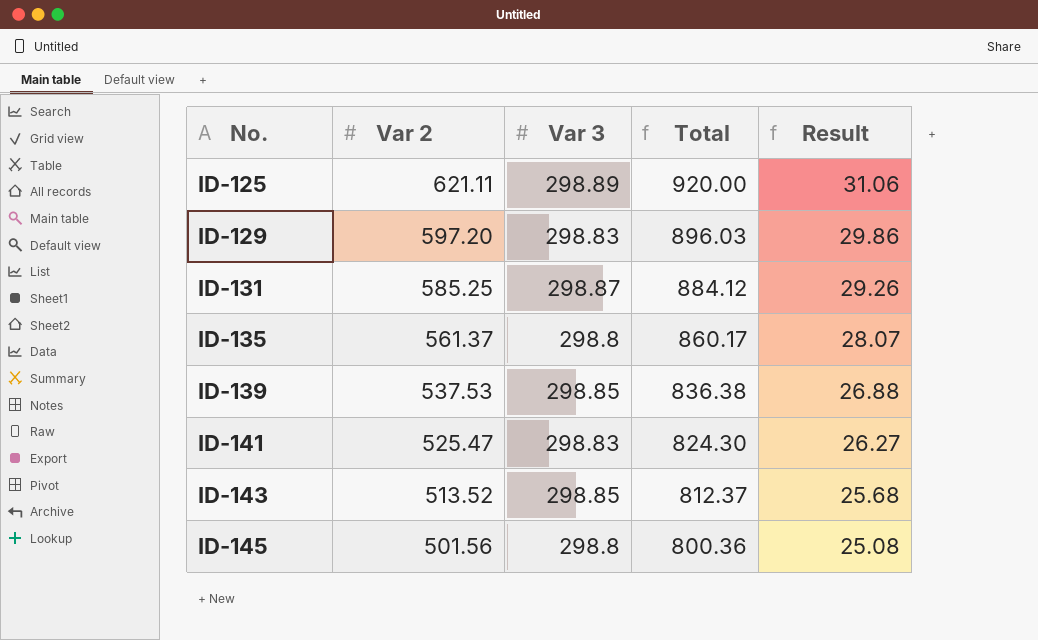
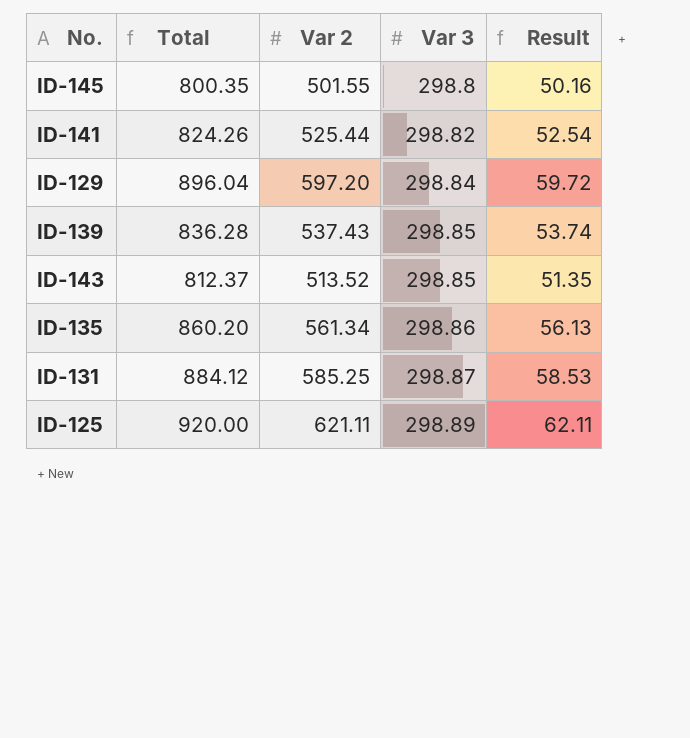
row order: No. ascending -> Var 3 ascending
column Total | position: 4 -> 2
column Result | formula: [Var 2] * 0.05 -> [Var 2] * 0.1
ID-145 | Total: 800.36 -> 800.35
ID-145 | Var 2: 501.56 -> 501.55
ID-141 | Total: 824.30 -> 824.26
ID-141 | Var 2: 525.47 -> 525.44
ID-141 | Var 3: 298.83 -> 298.82
ID-129 | Total: 896.03 -> 896.04
ID-129 | Var 3: 298.83 -> 298.84
ID-139 | Total: 836.38 -> 836.28
ID-139 | Var 2: 537.53 -> 537.43
ID-135 | Total: 860.17 -> 860.20
ID-135 | Var 2: 561.37 -> 561.34
ID-135 | Var 3: 298.8 -> 298.86

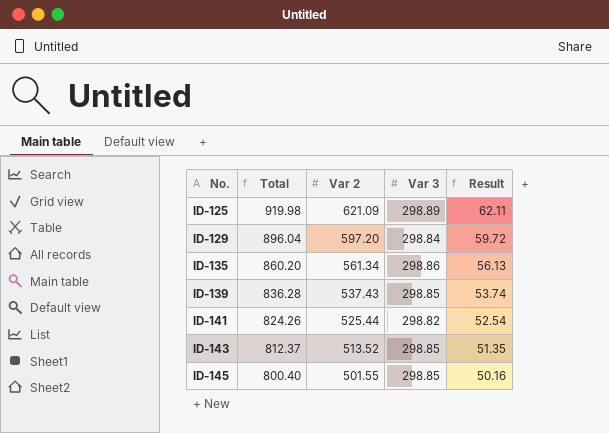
row order: Var 3 ascending -> No. ascending
row ID-131: 884.12 | 585.25 | 298.87 | 58.53 -> none
ID-125 | Total: 920.00 -> 919.98
ID-125 | Var 2: 621.11 -> 621.09
ID-145 | Total: 800.35 -> 800.40
ID-145 | Var 3: 298.8 -> 298.85

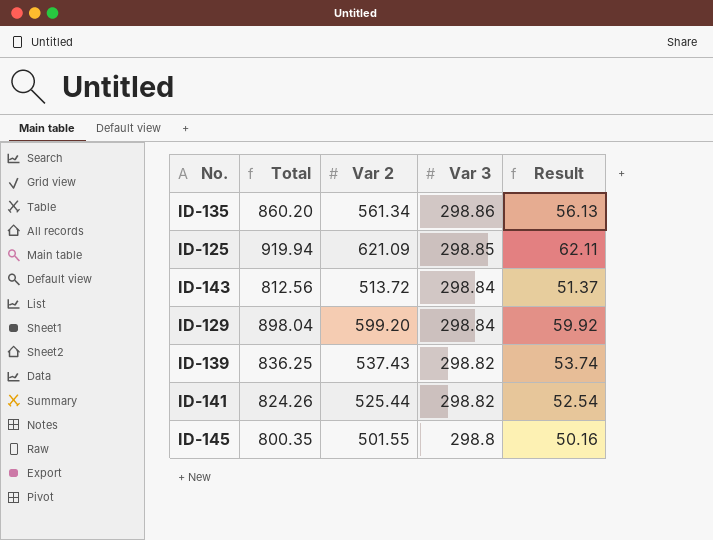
row order: No. ascending -> Var 3 descending
ID-125 | Total: 919.98 -> 919.94
ID-125 | Var 3: 298.89 -> 298.85
ID-143 | Total: 812.37 -> 812.56
ID-143 | Var 2: 513.52 -> 513.72
ID-143 | Var 3: 298.85 -> 298.84
ID-143 | Result: 51.35 -> 51.37
ID-129 | Total: 896.04 -> 898.04
ID-129 | Var 2: 597.20 -> 599.20
ID-129 | Result: 59.72 -> 59.92
ID-139 | Total: 836.28 -> 836.25
ID-139 | Var 3: 298.85 -> 298.82
ID-145 | Total: 800.40 -> 800.35
ID-145 | Var 3: 298.85 -> 298.8

